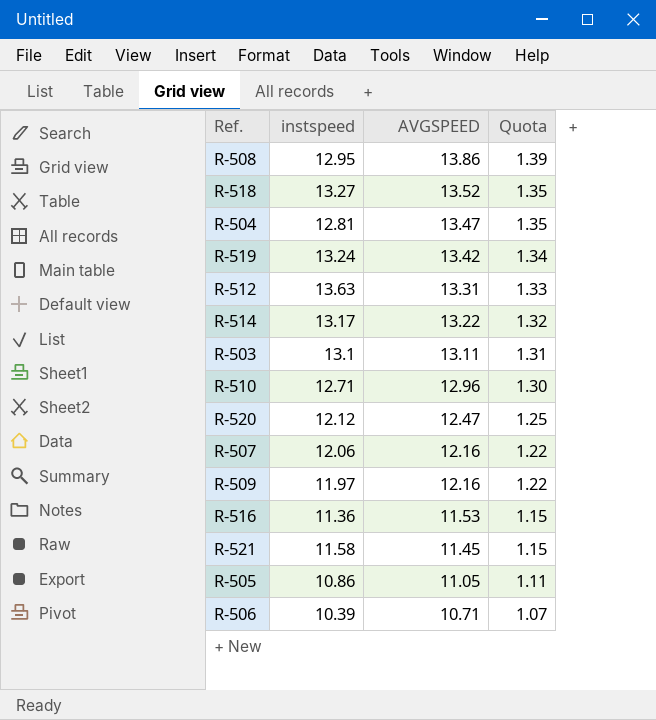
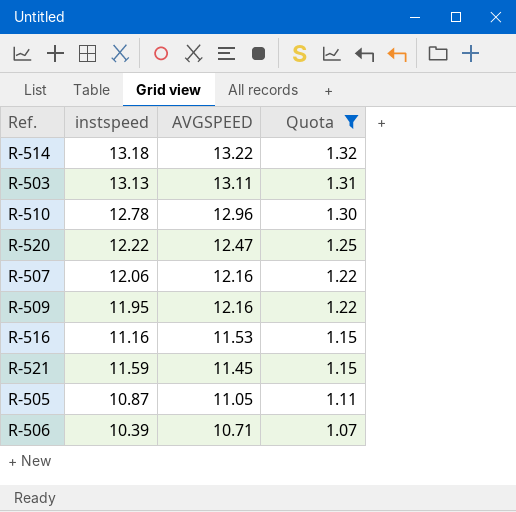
filter: none -> Quota <= 1.32
R-514 | instspeed: 13.17 -> 13.18
R-503 | instspeed: 13.1 -> 13.13
R-510 | instspeed: 12.71 -> 12.78
R-520 | instspeed: 12.12 -> 12.22
R-509 | instspeed: 11.97 -> 11.95
R-516 | instspeed: 11.36 -> 11.16
R-521 | instspeed: 11.58 -> 11.59
R-505 | instspeed: 10.86 -> 10.87

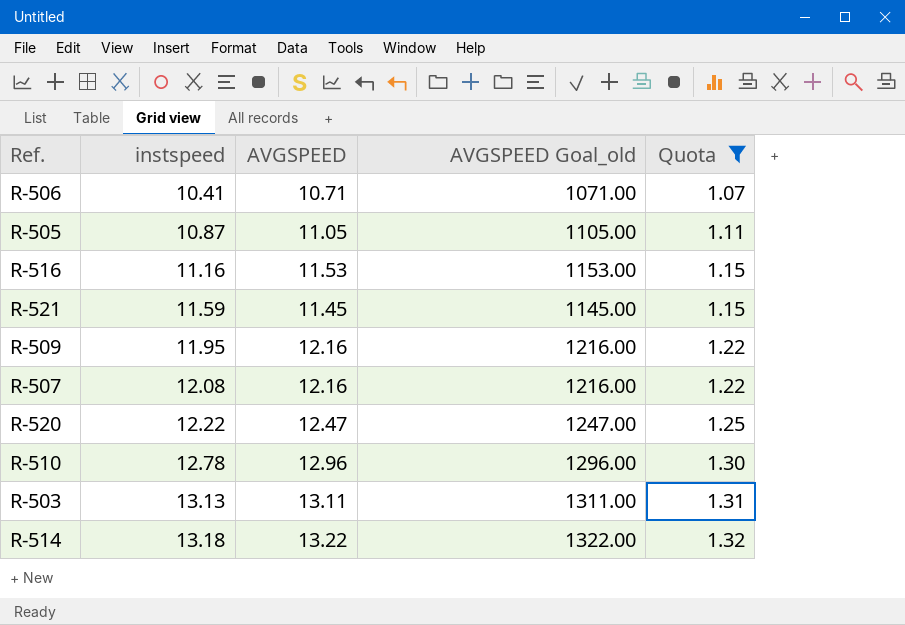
row order: AVGSPEED descending -> instspeed ascending
column AVGSPEED Goal_old | formula: none -> [AVGSPEED] * 100
R-506 | instspeed: 10.39 -> 10.41
R-507 | instspeed: 12.06 -> 12.08

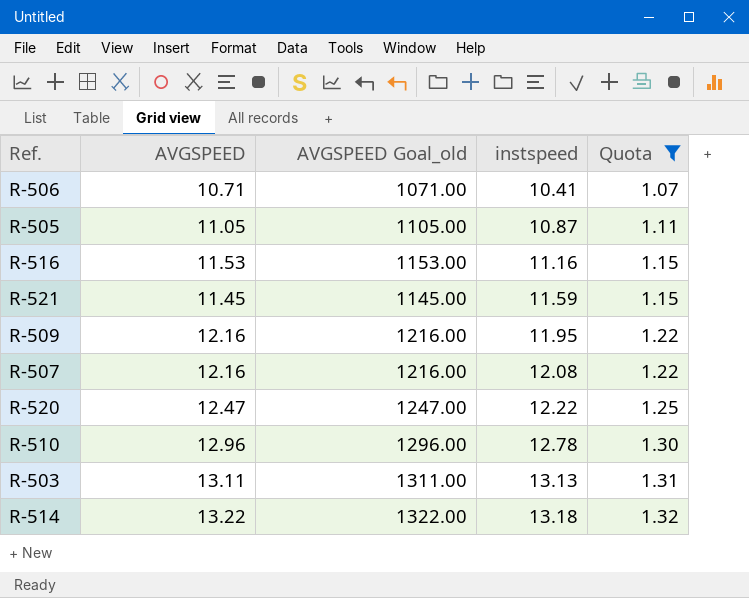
column instspeed | position: 2 -> 4

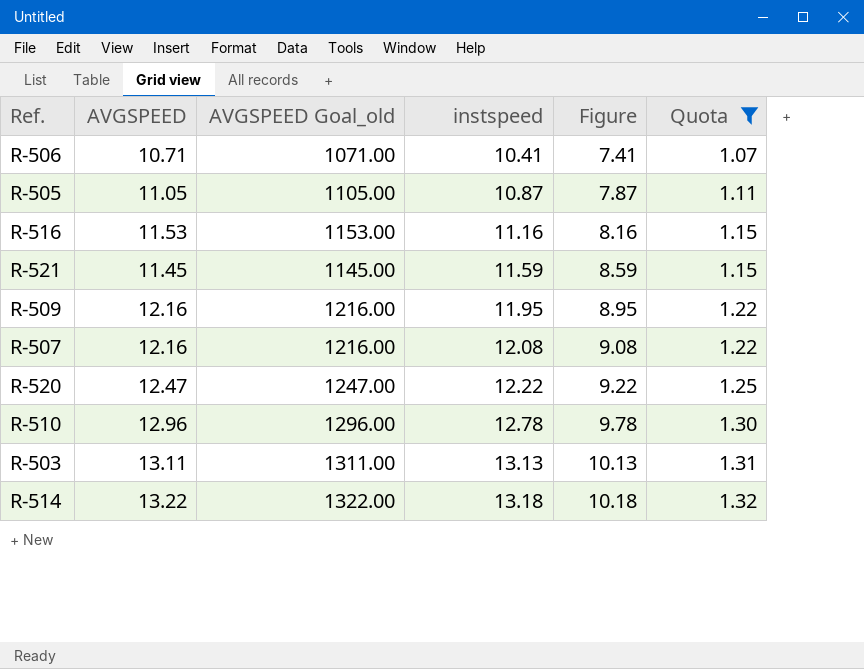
column Figure | formula: none -> [instspeed] - 3

